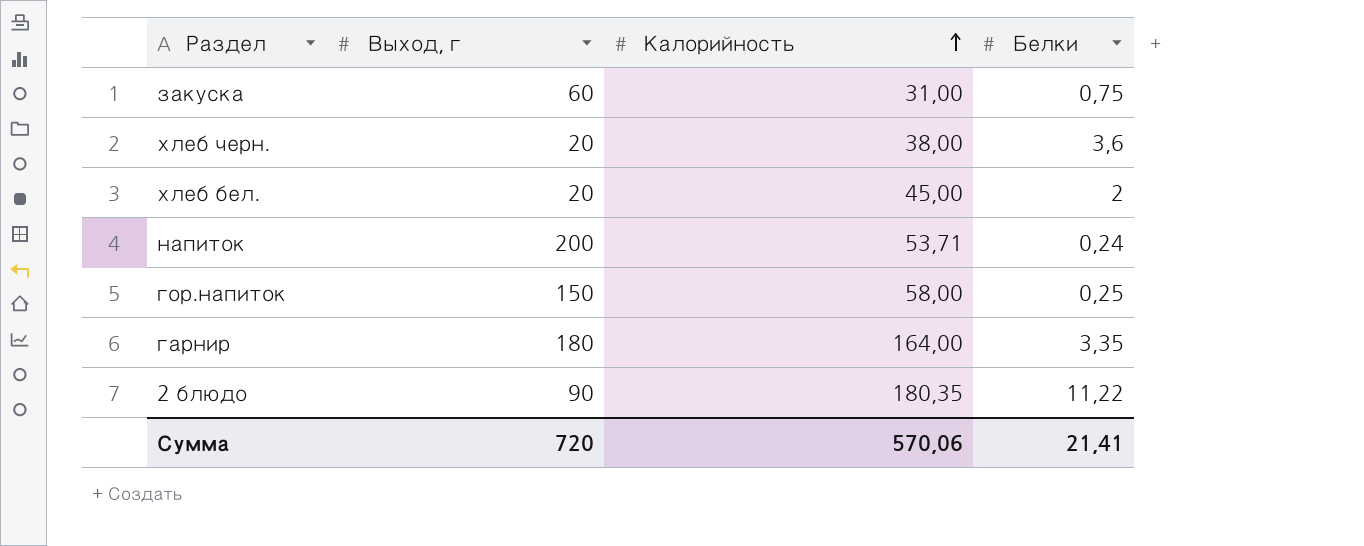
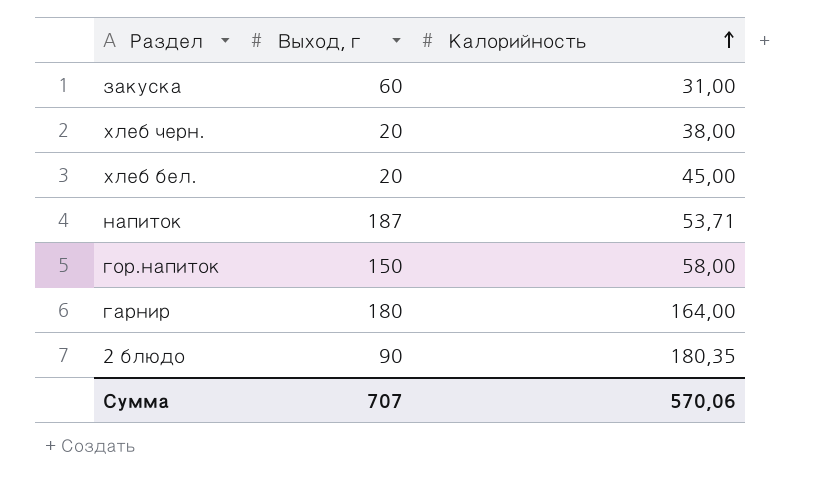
column Белки | position: 4 -> none
напиток | Выход, г: 200 -> 187
Сумма | Выход, г: 720 -> 707

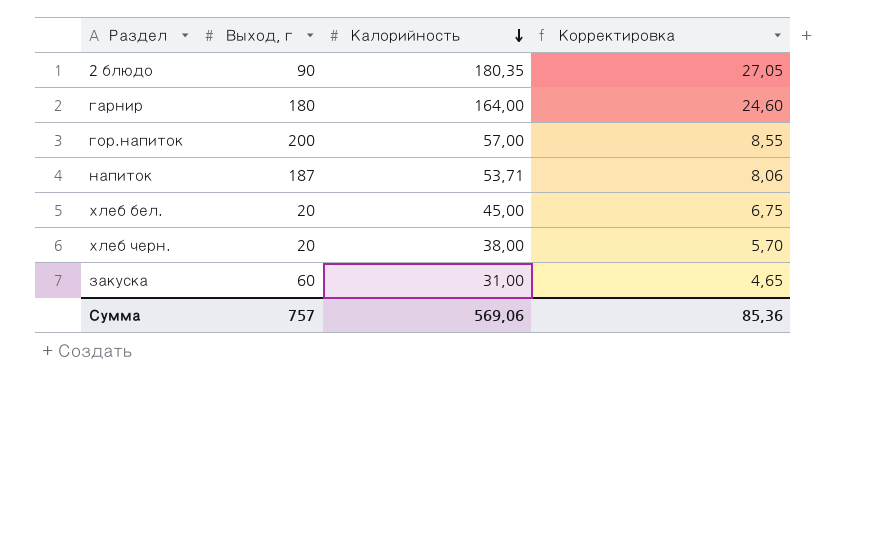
row order: Калорийность ascending -> Калорийность descending
column Корректировка | formula: none -> [Калорийность] * 0,15
гор.напиток | Выход, г: 150 -> 200
гор.напиток | Калорийность: 58,00 -> 57,00
Сумма | Выход, г: 707 -> 757
Сумма | Калорийность: 570,06 -> 569,06

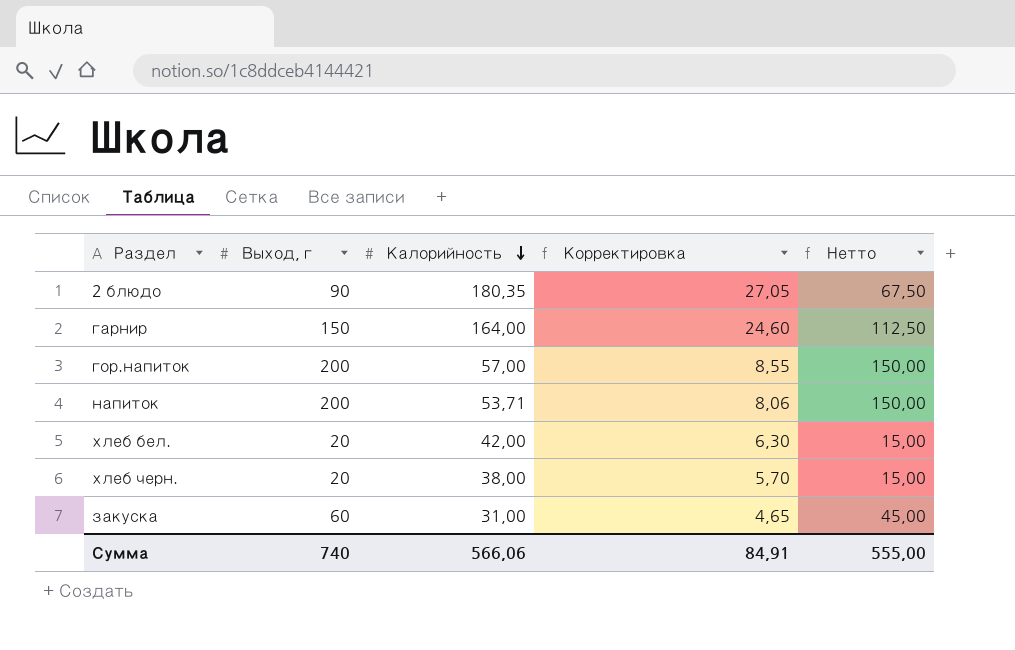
column Нетто | formula: none -> [Выход, г] * 0,75
гарнир | Выход, г: 180 -> 150
напиток | Выход, г: 187 -> 200
хлеб бел. | Калорийность: 45,00 -> 42,00
хлеб бел. | Корректировка: 6,75 -> 6,30
Сумма | Выход, г: 757 -> 740
Сумма | Калорийность: 569,06 -> 566,06
Сумма | Корректировка: 85,36 -> 84,91

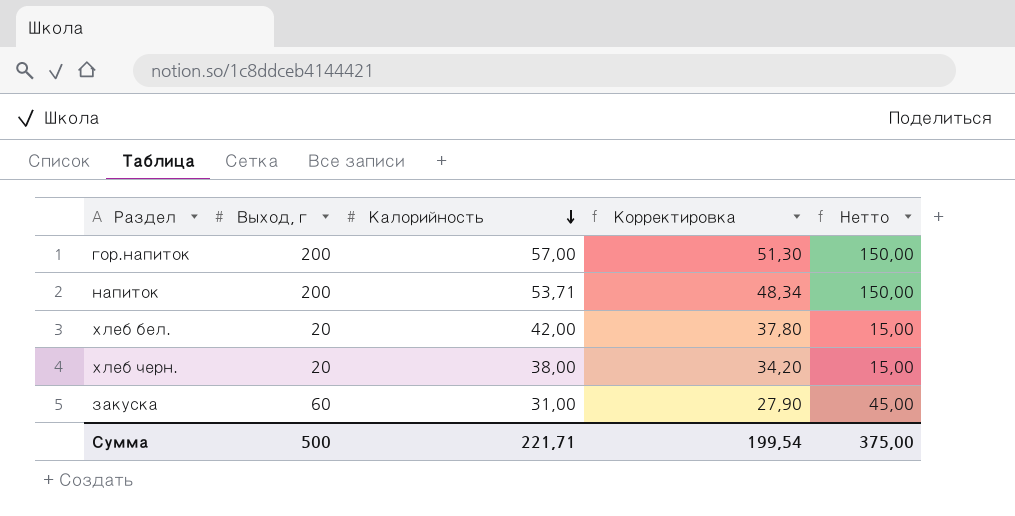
column Корректировка | formula: [Калорийность] * 0,15 -> [Калорийность] * 0,9
row 2 блюдо: 90 | 180,35 | 27,05 | 67,50 -> none
row гарнир: 150 | 164,00 | 24,60 | 112,50 -> none
Сумма | Выход, г: 740 -> 500
Сумма | Калорийность: 566,06 -> 221,71
Сумма | Корректировка: 84,91 -> 199,54
Сумма | Нетто: 555,00 -> 375,00

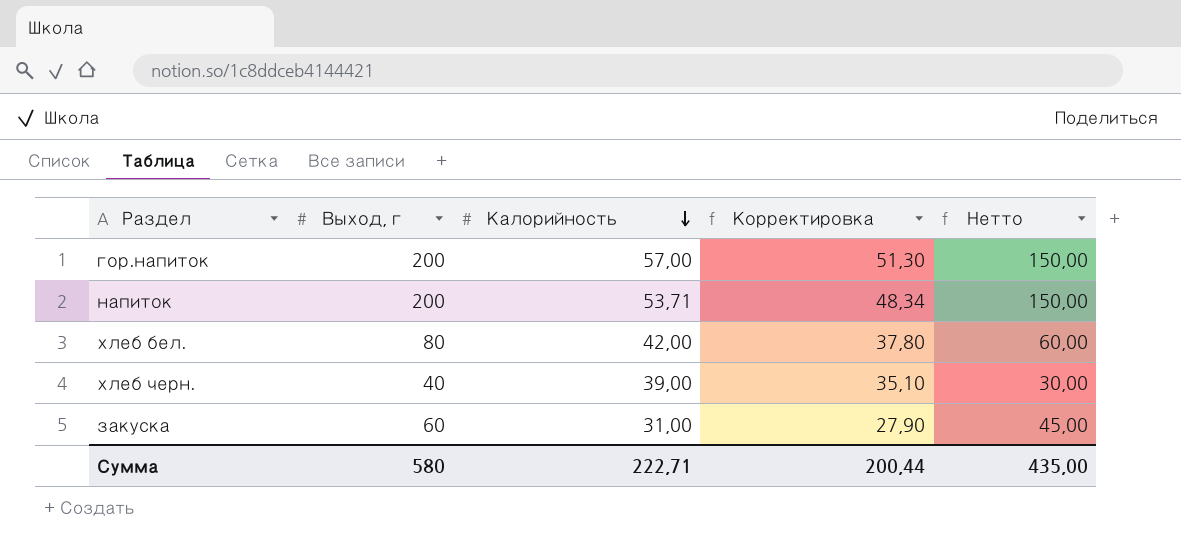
хлеб бел. | Выход, г: 20 -> 80
хлеб бел. | Нетто: 15,00 -> 60,00
хлеб черн. | Выход, г: 20 -> 40
хлеб черн. | Калорийность: 38,00 -> 39,00
хлеб черн. | Корректировка: 34,20 -> 35,10
хлеб черн. | Нетто: 15,00 -> 30,00
Сумма | Выход, г: 500 -> 580
Сумма | Калорийность: 221,71 -> 222,71
Сумма | Корректировка: 199,54 -> 200,44
Сумма | Нетто: 375,00 -> 435,00

